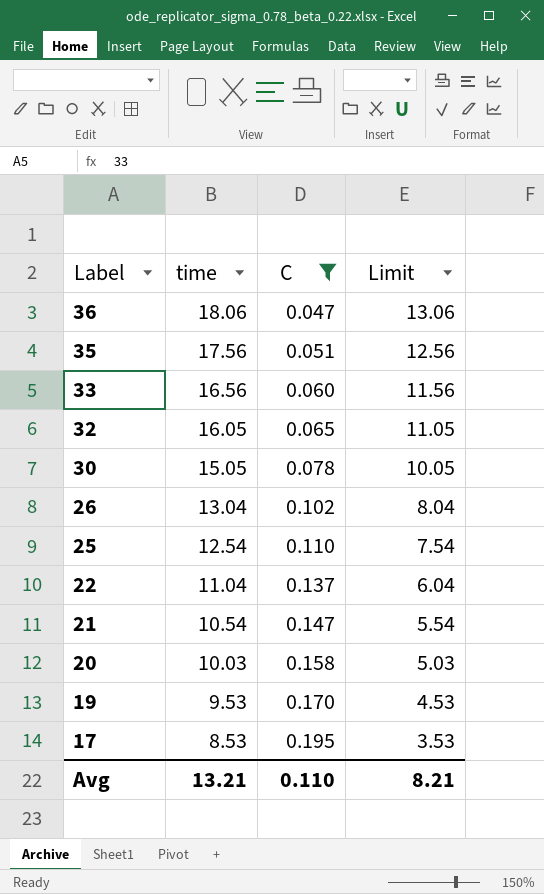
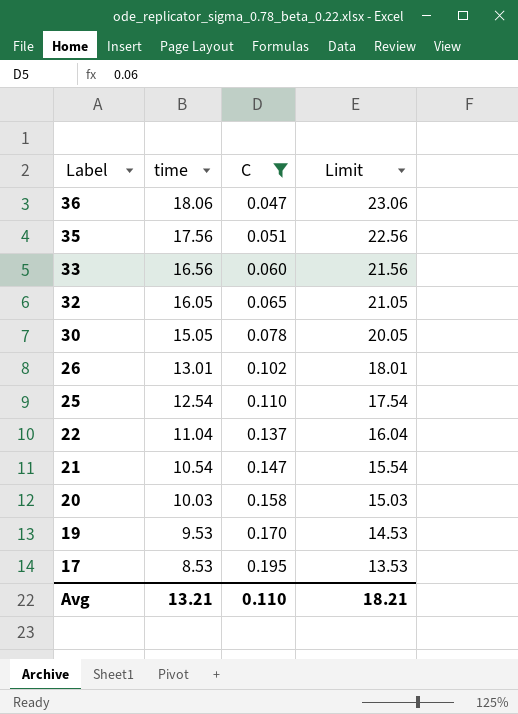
column Limit | formula: [time] - 5 -> [time] + 5
26 | time: 13.04 -> 13.01
Avg | Limit: 8.21 -> 18.21

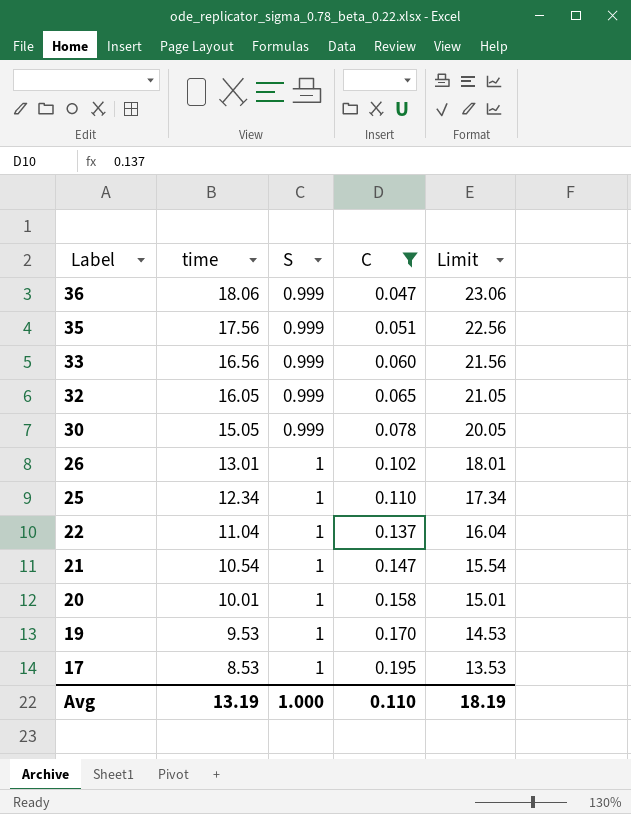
column S | position: none -> 3
25 | time: 12.54 -> 12.34
25 | Limit: 17.54 -> 17.34
20 | time: 10.03 -> 10.01
20 | Limit: 15.03 -> 15.01
Avg | time: 13.21 -> 13.19
Avg | Limit: 18.21 -> 18.19

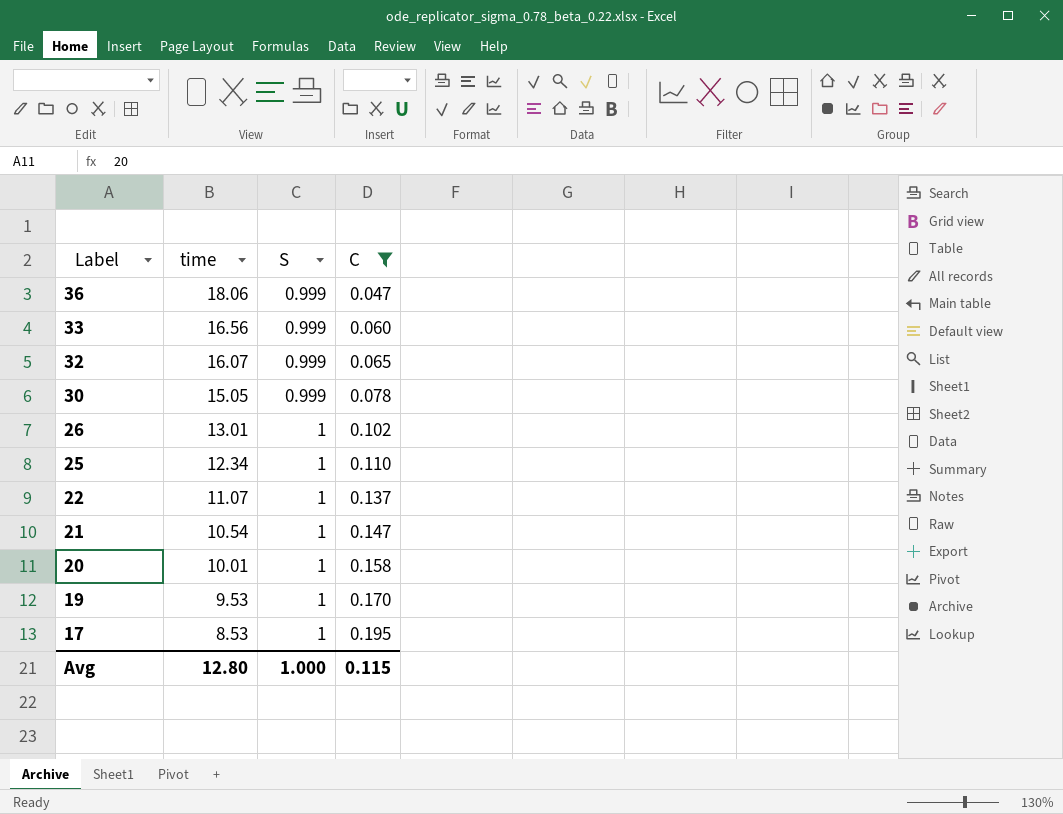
column Limit | formula: [time] + 5 -> none
row 35: 17.56 | 0.999 | 0.051 | 22.56 -> none
32 | time: 16.05 -> 16.07
22 | time: 11.04 -> 11.07
Avg | time: 13.19 -> 12.80
Avg | C: 0.110 -> 0.115

